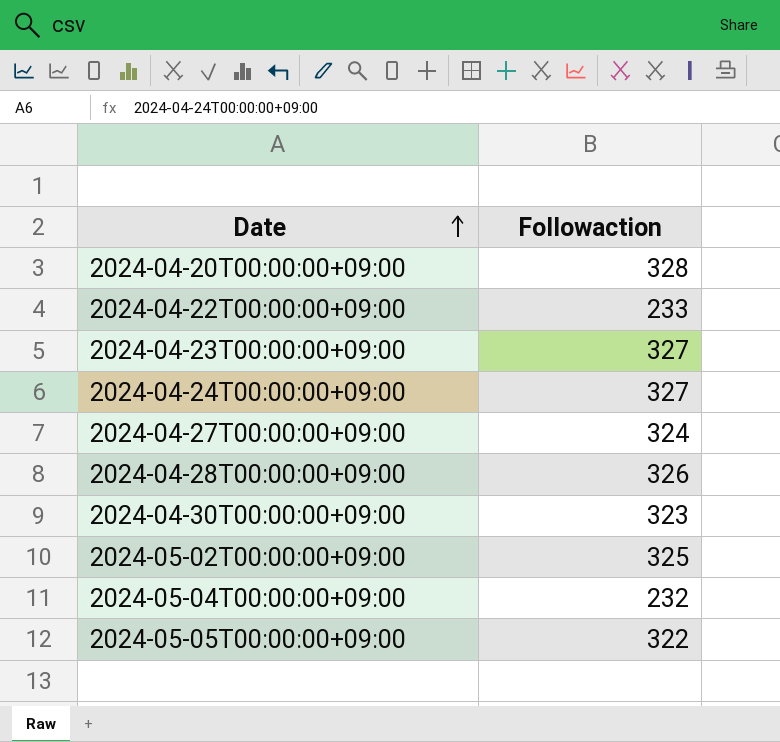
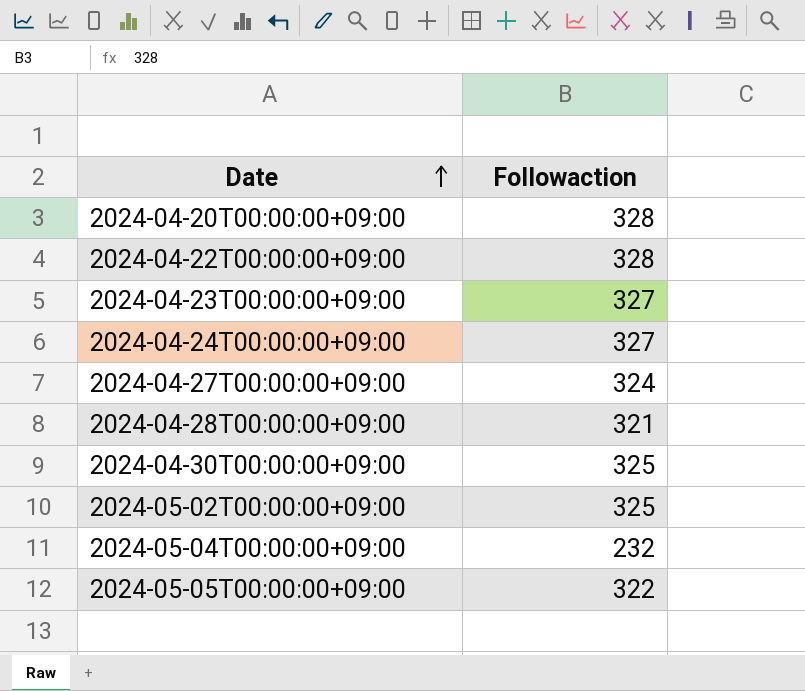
2024-04-22T00:00:00+09:00 | Followaction: 233 -> 328
2024-04-28T00:00:00+09:00 | Followaction: 326 -> 321
2024-04-30T00:00:00+09:00 | Followaction: 323 -> 325

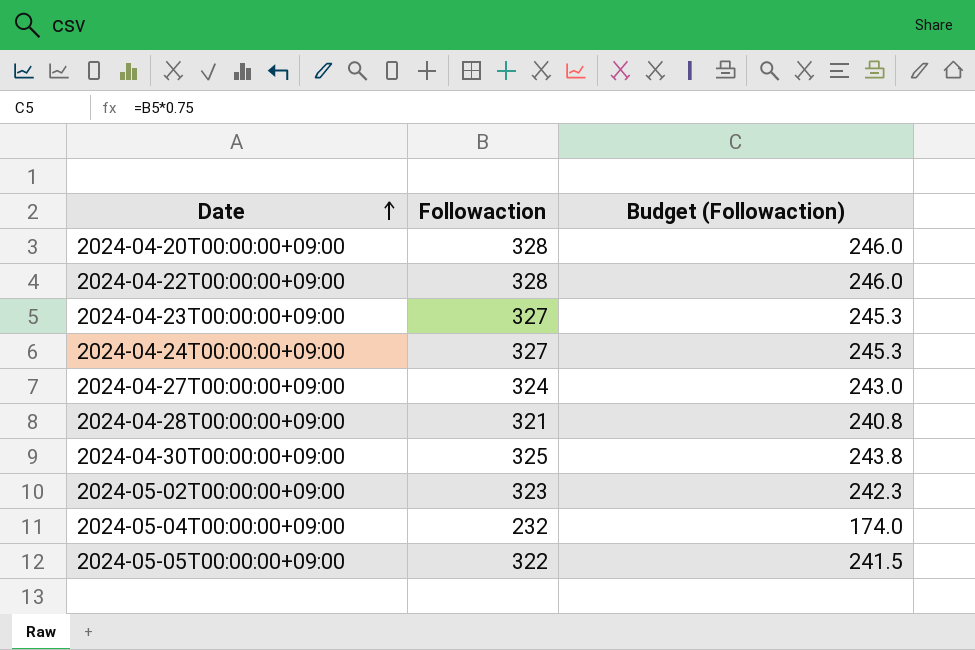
column Budget (Followaction) | formula: none -> [Followaction] * 0.75
2024-05-02T00:00:00+09:00 | Followaction: 325 -> 323

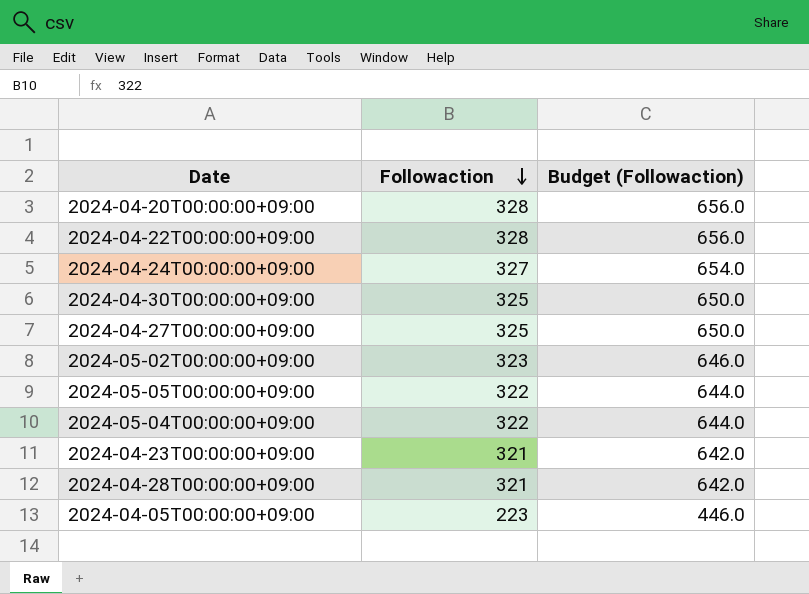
row order: Date ascending -> Followaction descending
column Budget (Followaction) | formula: [Followaction] * 0.75 -> [Followaction] * 2
2024-04-27T00:00:00+09:00 | Followaction: 324 -> 325
2024-05-04T00:00:00+09:00 | Followaction: 232 -> 322
2024-04-23T00:00:00+09:00 | Followaction: 327 -> 321
row 2024-04-05T00:00:00+09:00: none -> 223 | 446.0

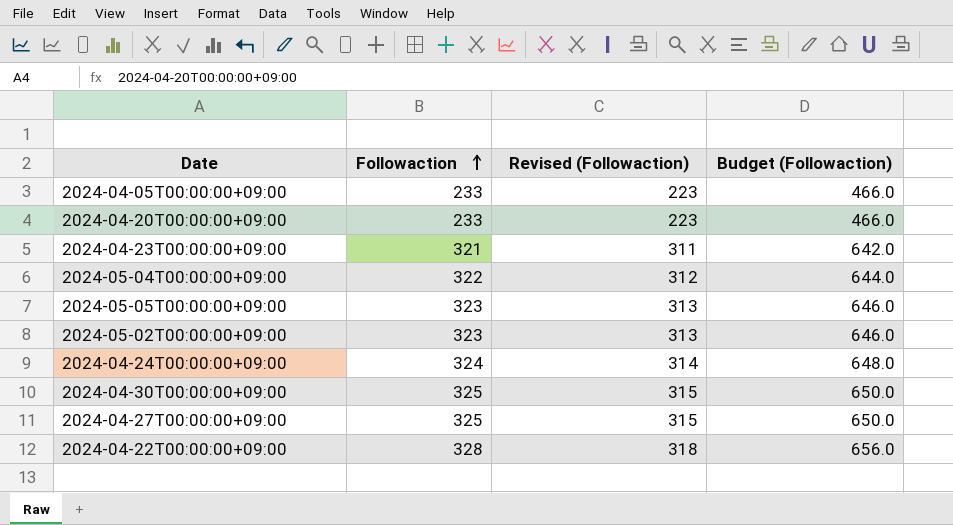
row order: Followaction descending -> Followaction ascending
column Revised (Followaction) | formula: none -> [Followaction] - 10
row 2024-04-28T00:00:00+09:00: 321 | 642.0 -> none
2024-04-05T00:00:00+09:00 | Followaction: 223 -> 233
2024-04-05T00:00:00+09:00 | Budget (Followaction): 446.0 -> 466.0
2024-04-20T00:00:00+09:00 | Followaction: 328 -> 233
2024-04-20T00:00:00+09:00 | Budget (Followaction): 656.0 -> 466.0
2024-05-05T00:00:00+09:00 | Followaction: 322 -> 323
2024-05-05T00:00:00+09:00 | Budget (Followaction): 644.0 -> 646.0
2024-04-24T00:00:00+09:00 | Followaction: 327 -> 324
2024-04-24T00:00:00+09:00 | Budget (Followaction): 654.0 -> 648.0

